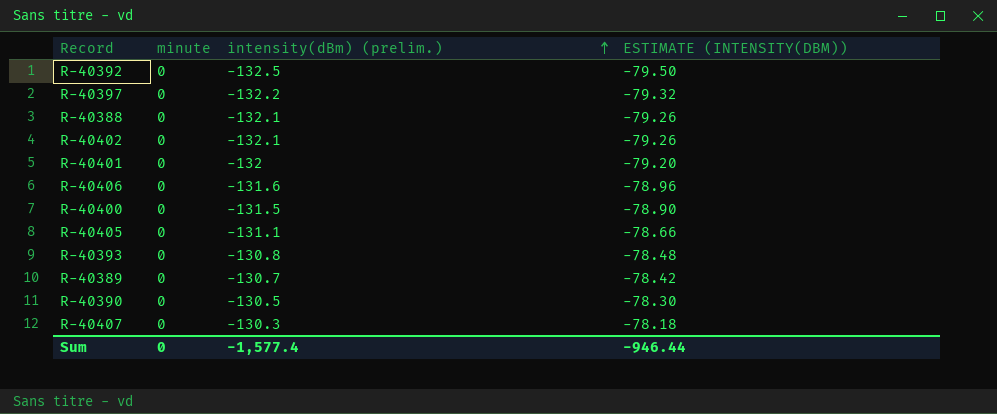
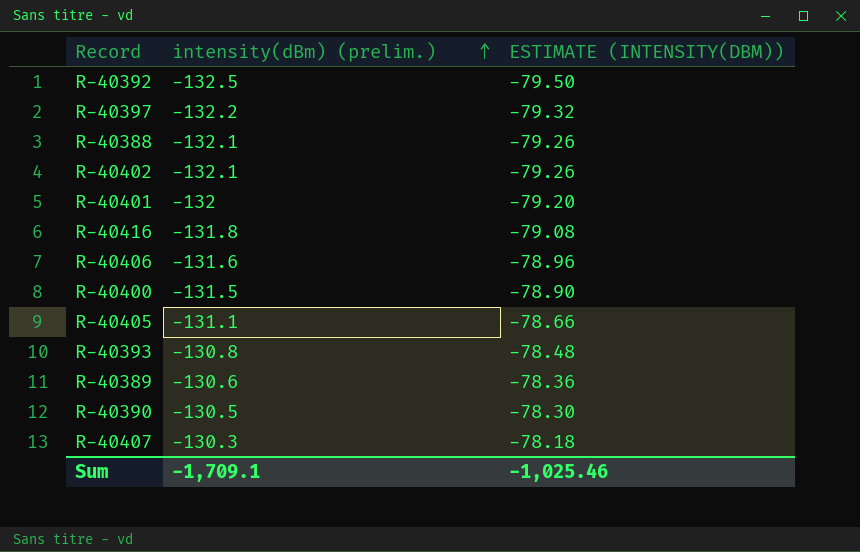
column minute | position: 2 -> none
row R-40416: none -> -131.8 | -79.08
R-40389 | intensity(dBm) (prelim.): -130.7 -> -130.6
R-40389 | ESTIMATE (INTENSITY(DBM)): -78.42 -> -78.36
Sum | intensity(dBm) (prelim.): -1,577.4 -> -1,709.1
Sum | ESTIMATE (INTENSITY(DBM)): -946.44 -> -1,025.46

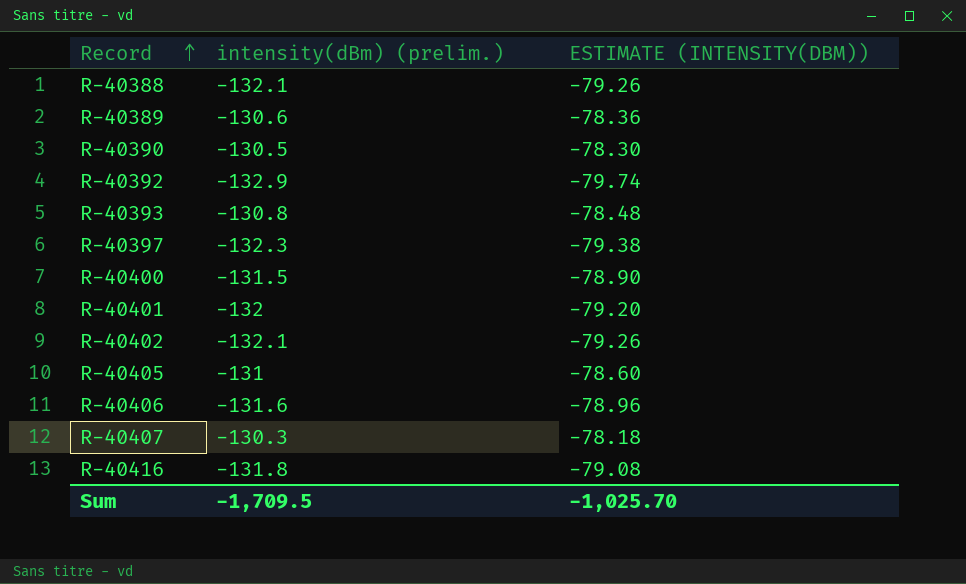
row order: intensity(dBm) (prelim.) ascending -> Record ascending
R-40392 | intensity(dBm) (prelim.): -132.5 -> -132.9
R-40392 | ESTIMATE (INTENSITY(DBM)): -79.50 -> -79.74
R-40397 | intensity(dBm) (prelim.): -132.2 -> -132.3
R-40397 | ESTIMATE (INTENSITY(DBM)): -79.32 -> -79.38
R-40405 | intensity(dBm) (prelim.): -131.1 -> -131
R-40405 | ESTIMATE (INTENSITY(DBM)): -78.66 -> -78.60
Sum | intensity(dBm) (prelim.): -1,709.1 -> -1,709.5
Sum | ESTIMATE (INTENSITY(DBM)): -1,025.46 -> -1,025.70

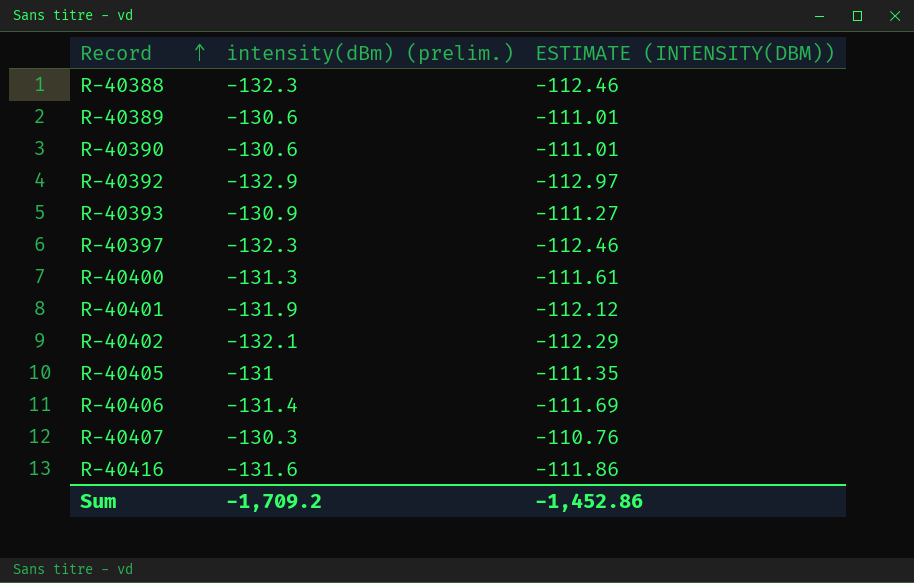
column ESTIMATE (INTENSITY(DBM)) | formula: [intensity(dBm) (prelim.)] * 0.6 -> [intensity(dBm) (prelim.)] * 0.85
R-40388 | intensity(dBm) (prelim.): -132.1 -> -132.3
R-40390 | intensity(dBm) (prelim.): -130.5 -> -130.6
R-40393 | intensity(dBm) (prelim.): -130.8 -> -130.9
R-40400 | intensity(dBm) (prelim.): -131.5 -> -131.3
R-40401 | intensity(dBm) (prelim.): -132 -> -131.9
R-40406 | intensity(dBm) (prelim.): -131.6 -> -131.4
R-40416 | intensity(dBm) (prelim.): -131.8 -> -131.6
Sum | intensity(dBm) (prelim.): -1,709.5 -> -1,709.2
Sum | ESTIMATE (INTENSITY(DBM)): -1,025.70 -> -1,452.86

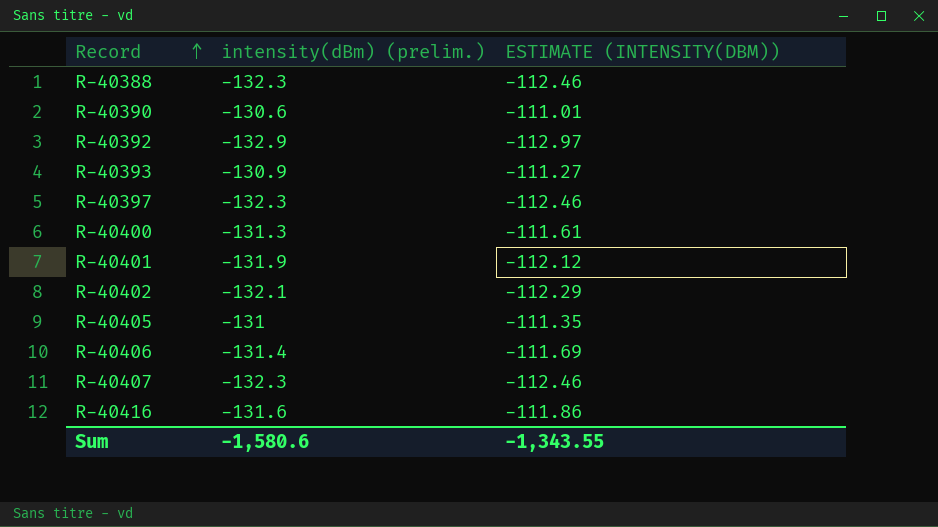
row R-40389: -130.6 | -111.01 -> none
R-40407 | intensity(dBm) (prelim.): -130.3 -> -132.3
R-40407 | ESTIMATE (INTENSITY(DBM)): -110.76 -> -112.46
Sum | intensity(dBm) (prelim.): -1,709.2 -> -1,580.6
Sum | ESTIMATE (INTENSITY(DBM)): -1,452.86 -> -1,343.55

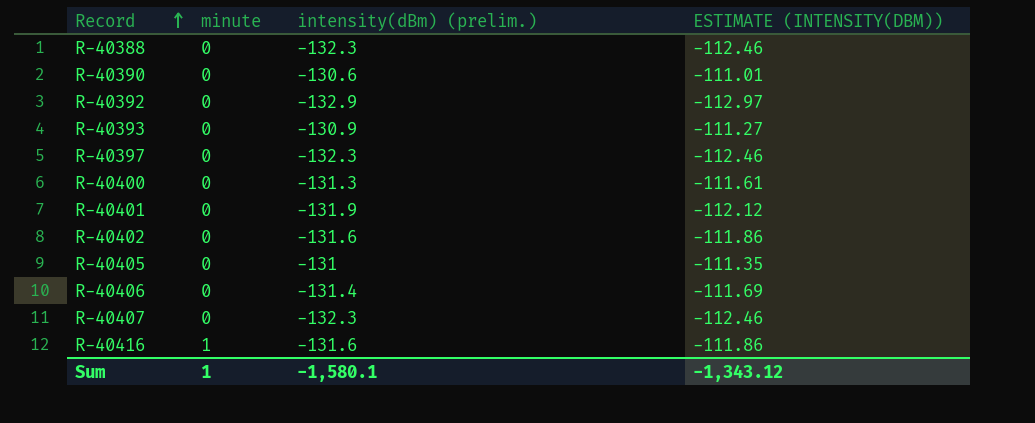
column minute | position: none -> 2
R-40402 | intensity(dBm) (prelim.): -132.1 -> -131.6
R-40402 | ESTIMATE (INTENSITY(DBM)): -112.29 -> -111.86
Sum | intensity(dBm) (prelim.): -1,580.6 -> -1,580.1
Sum | ESTIMATE (INTENSITY(DBM)): -1,343.55 -> -1,343.12

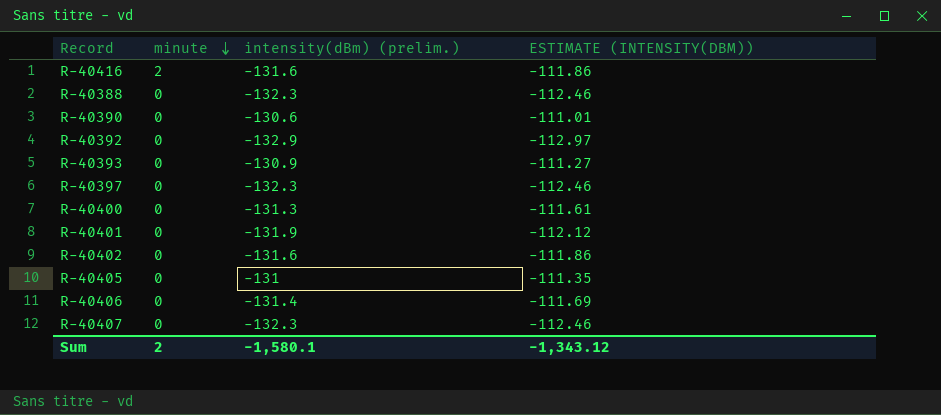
row order: Record ascending -> minute descending
R-40416 | minute: 1 -> 2
Sum | minute: 1 -> 2

